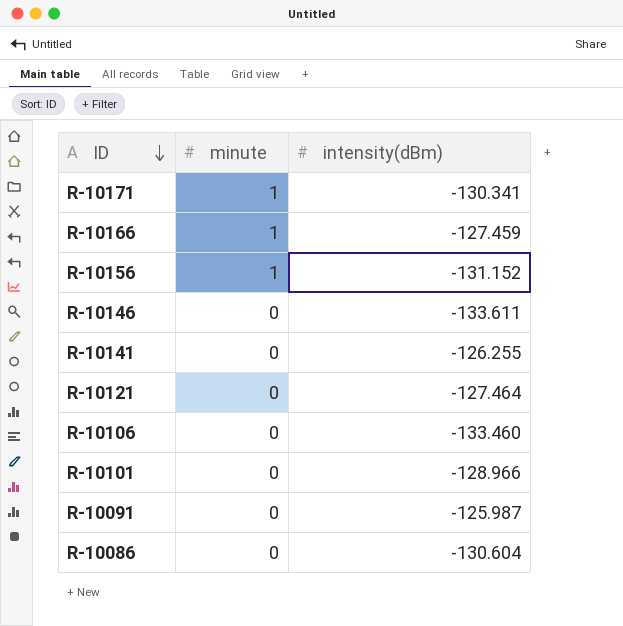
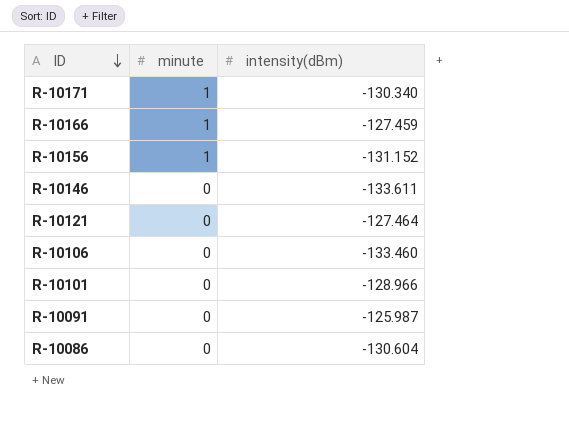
row R-10141: 0 | -126.255 -> none
R-10171 | intensity(dBm): -130.341 -> -130.340

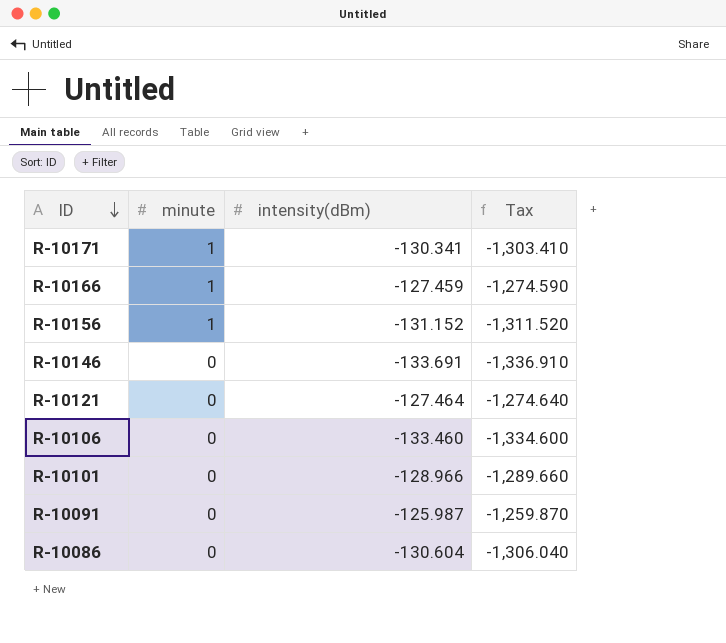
column Tax | formula: none -> [intensity(dBm)] * 10
R-10171 | intensity(dBm): -130.340 -> -130.341
R-10146 | intensity(dBm): -133.611 -> -133.691

